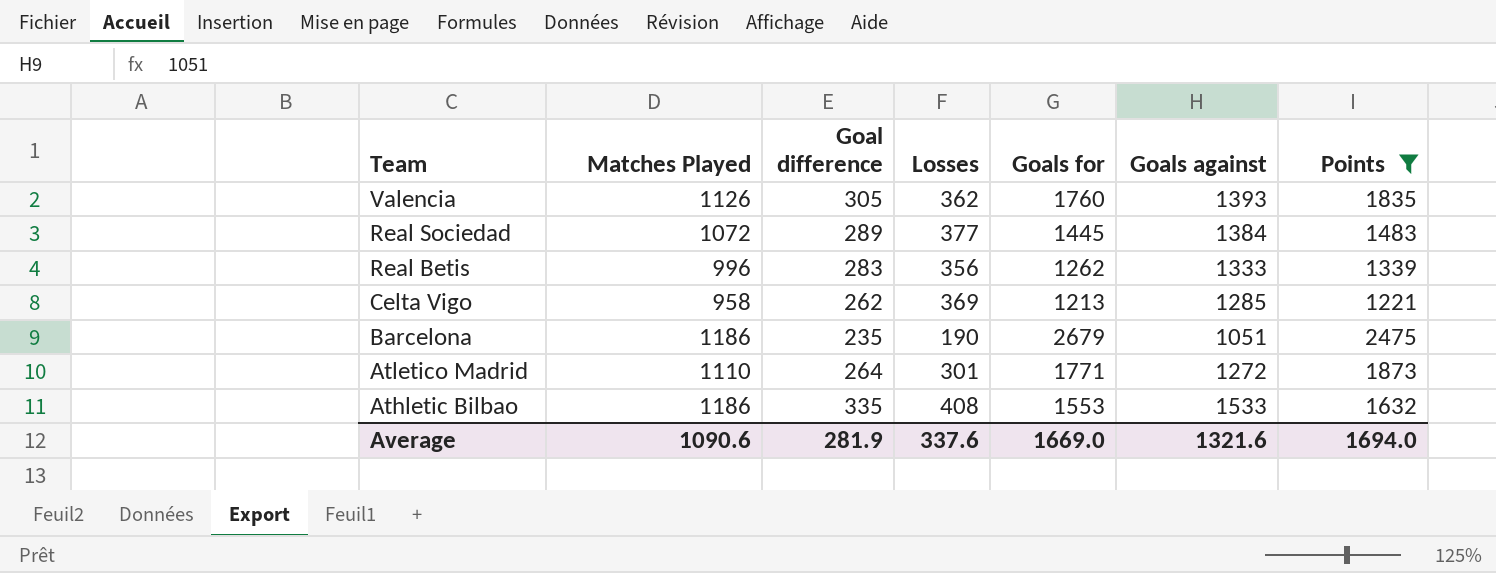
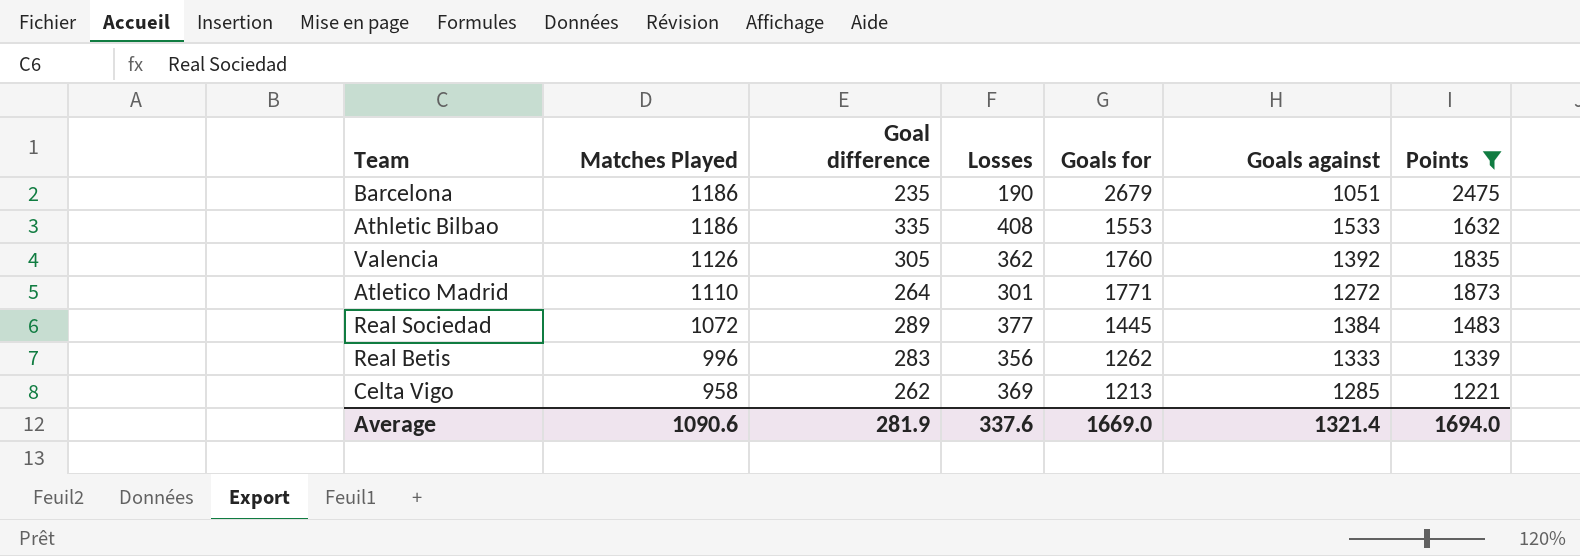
row order: Team descending -> Matches Played descending
Valencia | Goals against: 1393 -> 1392
Average | Goals against: 1321.6 -> 1321.4

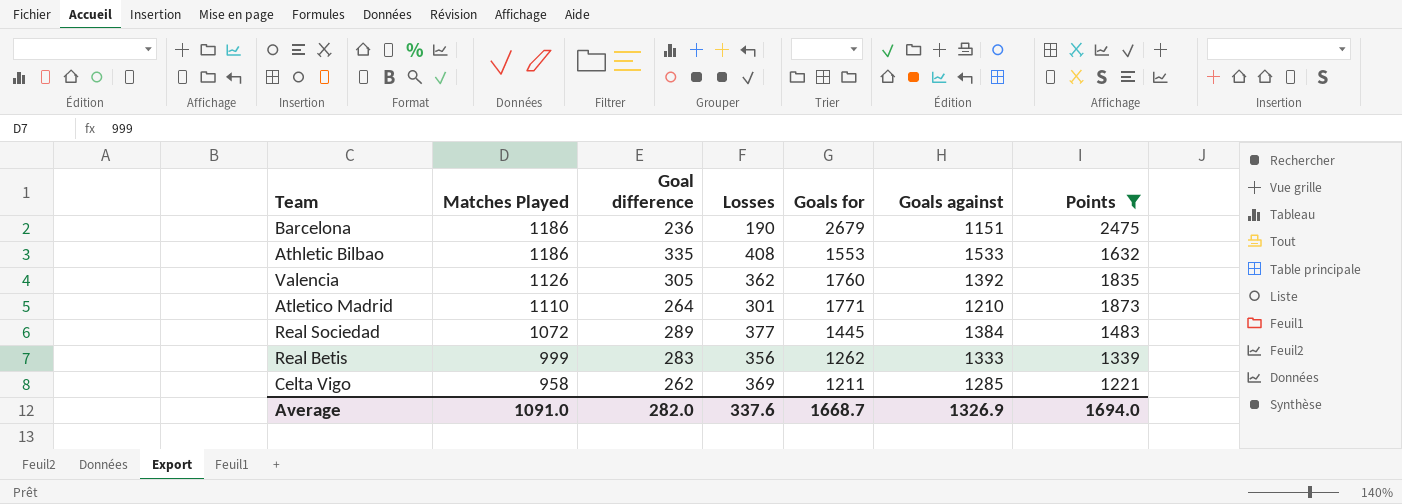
Barcelona | Goal difference: 235 -> 236
Barcelona | Goals against: 1051 -> 1151
Atletico Madrid | Goals against: 1272 -> 1210
Real Betis | Matches Played: 996 -> 999
Celta Vigo | Goals for: 1213 -> 1211
Average | Matches Played: 1090.6 -> 1091.0
Average | Goal difference: 281.9 -> 282.0
Average | Goals for: 1669.0 -> 1668.7
Average | Goals against: 1321.4 -> 1326.9

